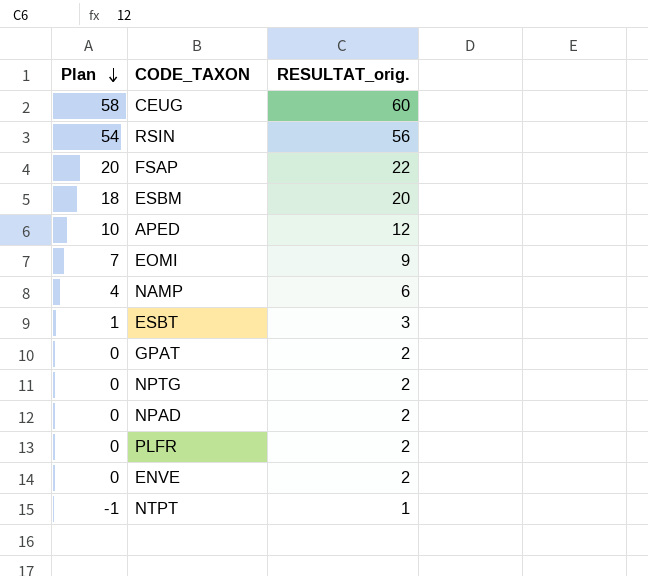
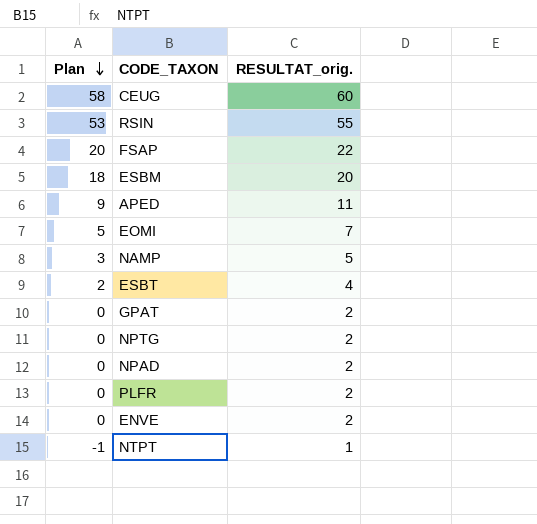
RSIN | Plan: 54 -> 53
RSIN | RESULTAT_orig.: 56 -> 55
APED | Plan: 10 -> 9
APED | RESULTAT_orig.: 12 -> 11
EOMI | Plan: 7 -> 5
EOMI | RESULTAT_orig.: 9 -> 7
NAMP | Plan: 4 -> 3
NAMP | RESULTAT_orig.: 6 -> 5
ESBT | Plan: 1 -> 2
ESBT | RESULTAT_orig.: 3 -> 4

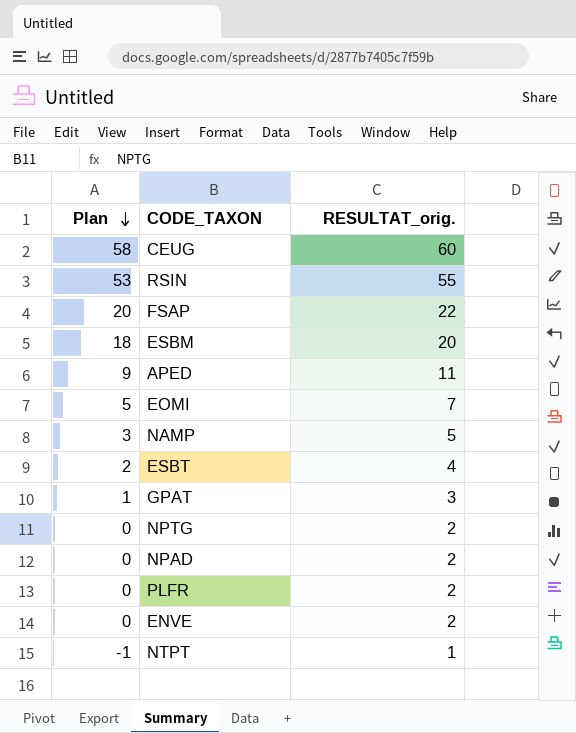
GPAT | Plan: 0 -> 1
GPAT | RESULTAT_orig.: 2 -> 3

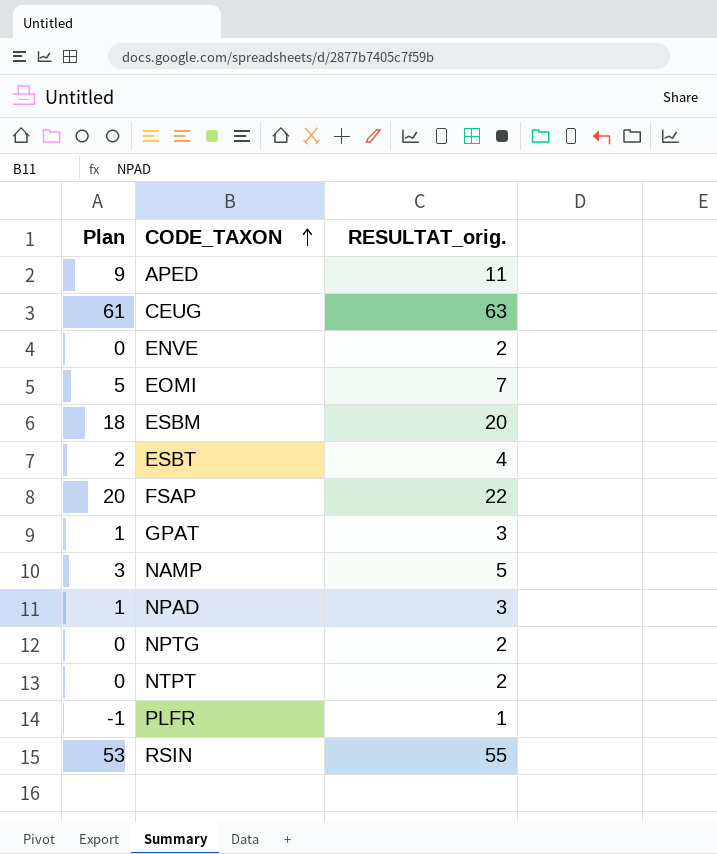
row order: Plan descending -> CODE_TAXON ascending
CEUG | Plan: 58 -> 61
CEUG | RESULTAT_orig.: 60 -> 63
NPAD | Plan: 0 -> 1
NPAD | RESULTAT_orig.: 2 -> 3
NTPT | Plan: -1 -> 0
NTPT | RESULTAT_orig.: 1 -> 2
PLFR | Plan: 0 -> -1
PLFR | RESULTAT_orig.: 2 -> 1

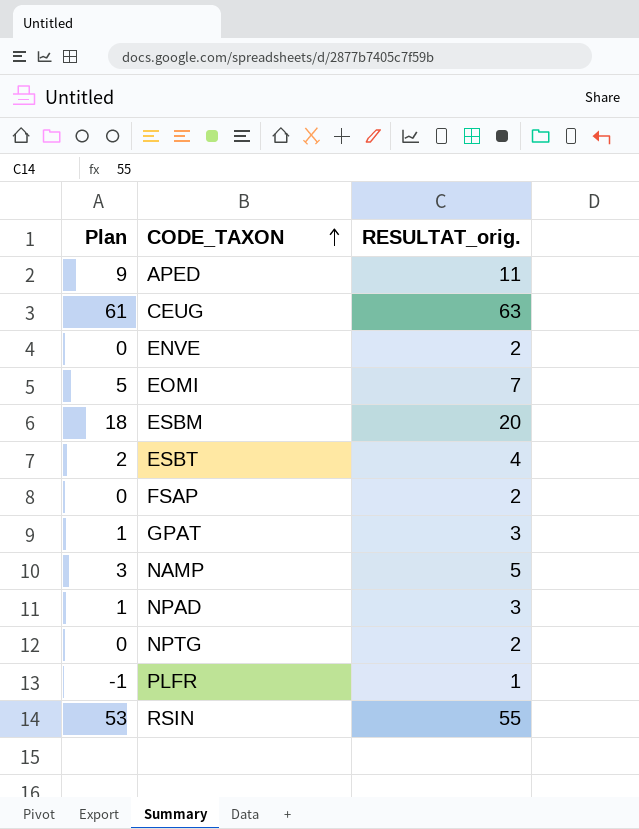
row NTPT: 0 | 2 -> none
FSAP | Plan: 20 -> 0
FSAP | RESULTAT_orig.: 22 -> 2

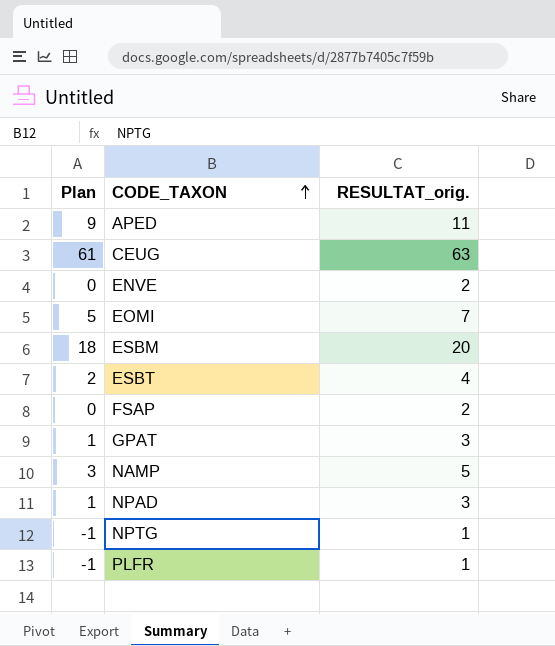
row RSIN: 53 | 55 -> none
NPTG | Plan: 0 -> -1
NPTG | RESULTAT_orig.: 2 -> 1

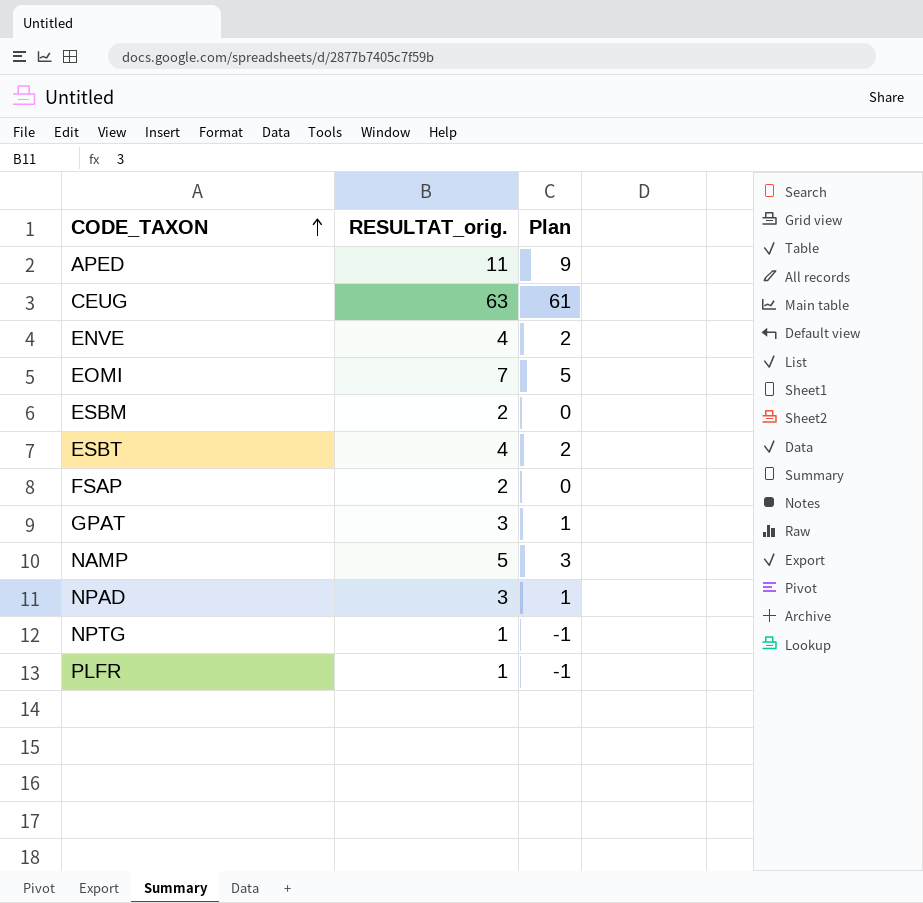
column Plan | position: 1 -> 3
ENVE | RESULTAT_orig.: 2 -> 4
ENVE | Plan: 0 -> 2
ESBM | RESULTAT_orig.: 20 -> 2
ESBM | Plan: 18 -> 0

